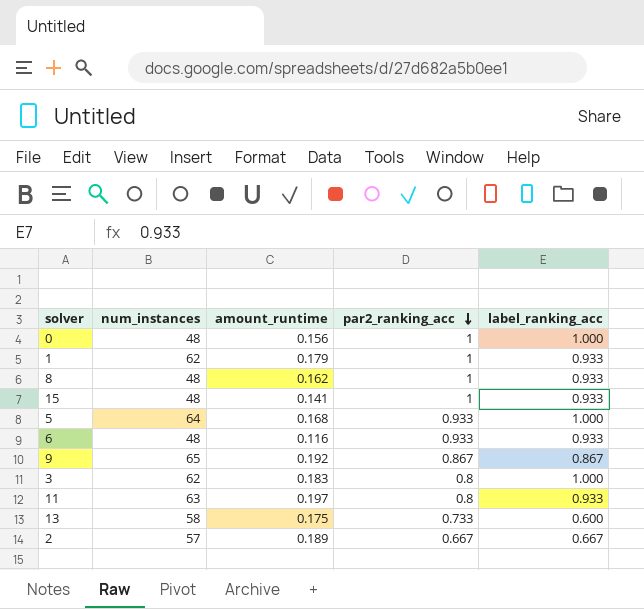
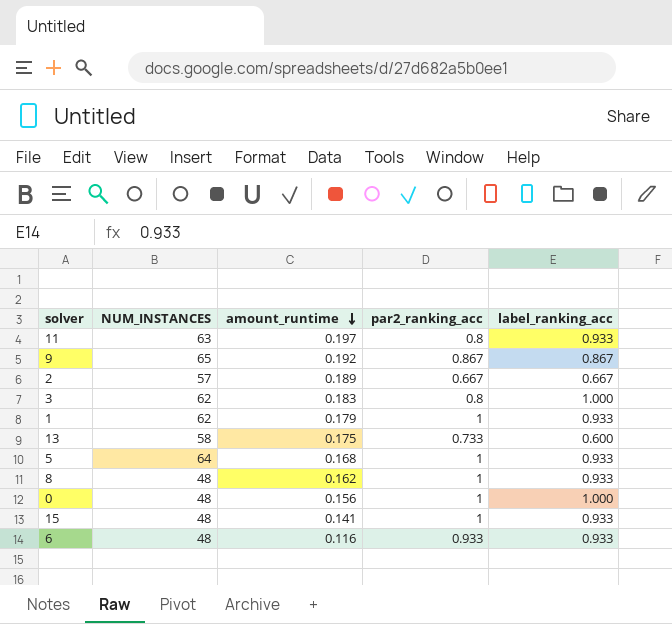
row order: par2_ranking_acc descending -> amount_runtime descending
column name: num_instances -> NUM_INSTANCES
5 | par2_ranking_acc: 0.933 -> 1
5 | label_ranking_acc: 1.000 -> 0.933

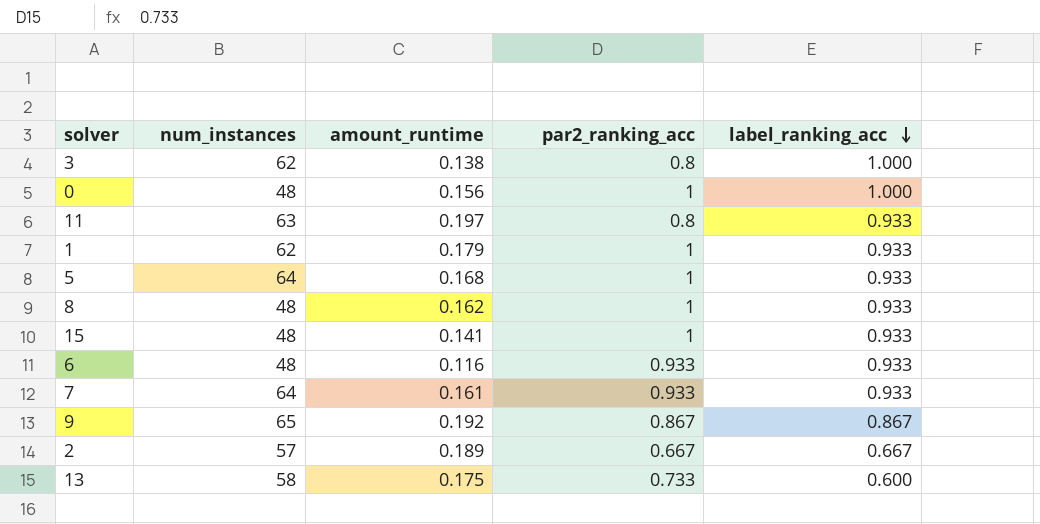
row order: amount_runtime descending -> label_ranking_acc descending
column name: NUM_INSTANCES -> num_instances
3 | amount_runtime: 0.183 -> 0.138
row 7: none -> 64 | 0.161 | 0.933 | 0.933

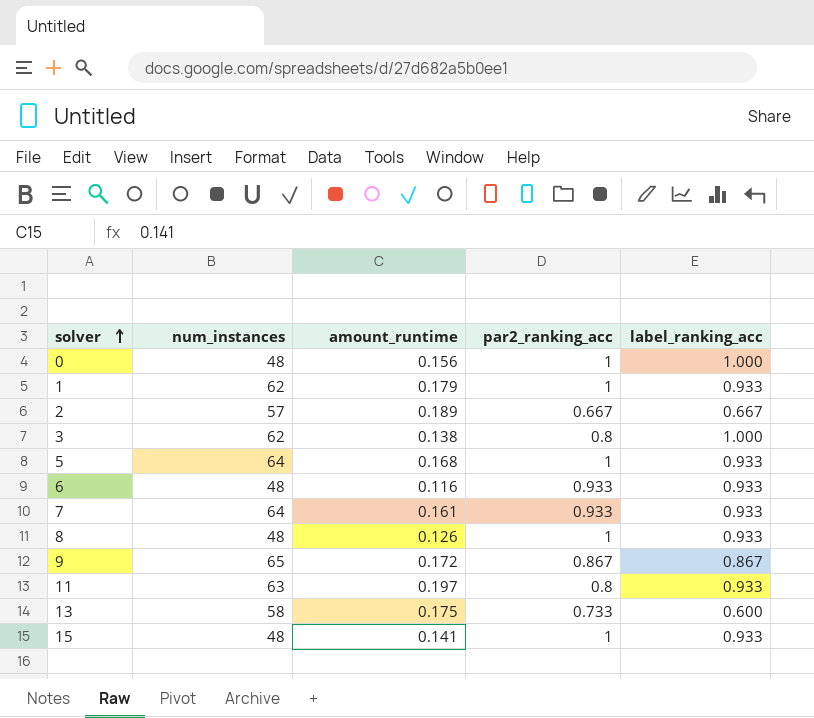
row order: label_ranking_acc descending -> solver ascending
8 | amount_runtime: 0.162 -> 0.126
9 | amount_runtime: 0.192 -> 0.172

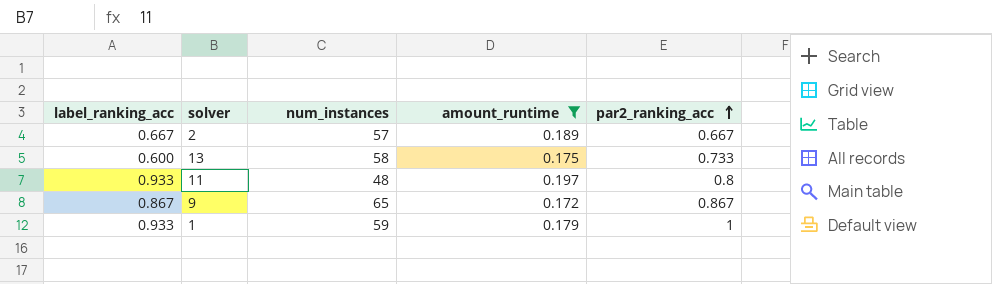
filter: none -> amount_runtime >= 0.172
row order: solver ascending -> par2_ranking_acc ascending
column label_ranking_acc | position: 5 -> 1
11 | num_instances: 63 -> 48
1 | num_instances: 62 -> 59

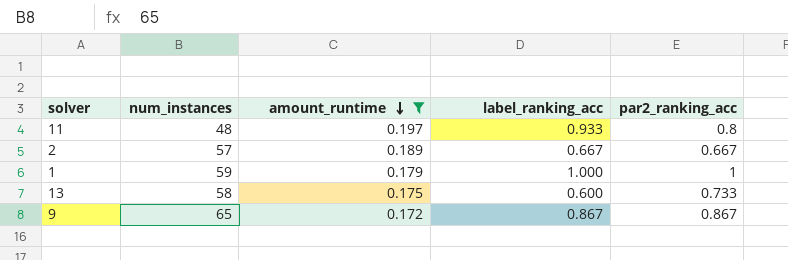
row order: par2_ranking_acc ascending -> amount_runtime descending
column label_ranking_acc | position: 1 -> 4
1 | label_ranking_acc: 0.933 -> 1.000

